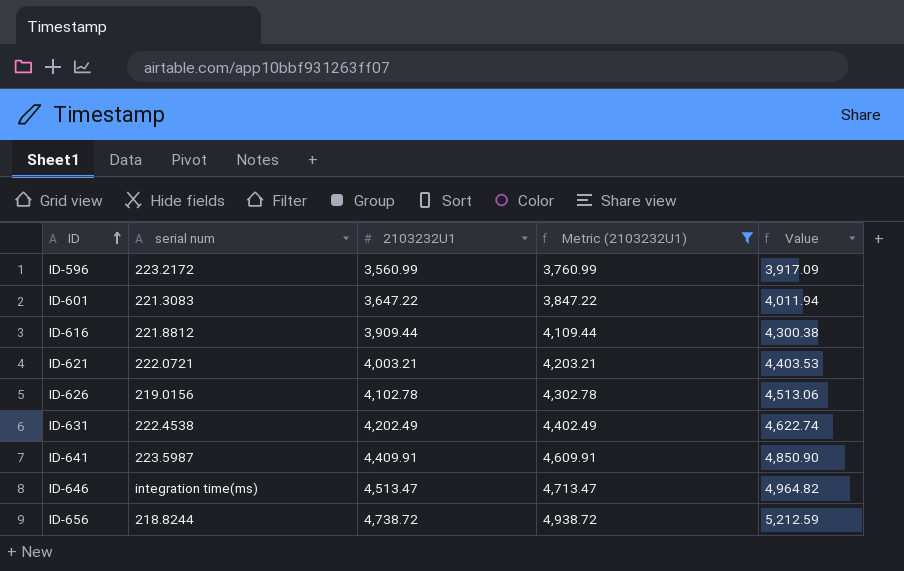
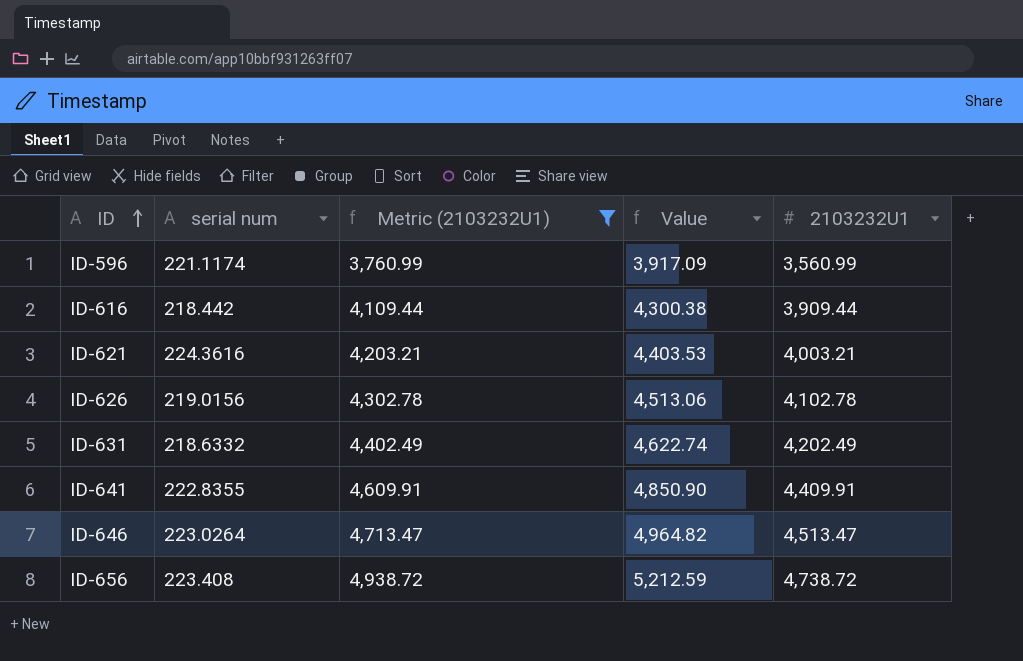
column 2103232U1 | position: 3 -> 5
row ID-601: 221.3083 | 3,647.22 | 3,847.22 | 4,011.94 -> none
ID-596 | serial num: 223.2172 -> 221.1174
ID-616 | serial num: 221.8812 -> 218.442
ID-621 | serial num: 222.0721 -> 224.3616
ID-631 | serial num: 222.4538 -> 218.6332
ID-641 | serial num: 223.5987 -> 222.8355
ID-646 | serial num: integration time(ms) -> 223.0264
ID-656 | serial num: 218.8244 -> 223.408

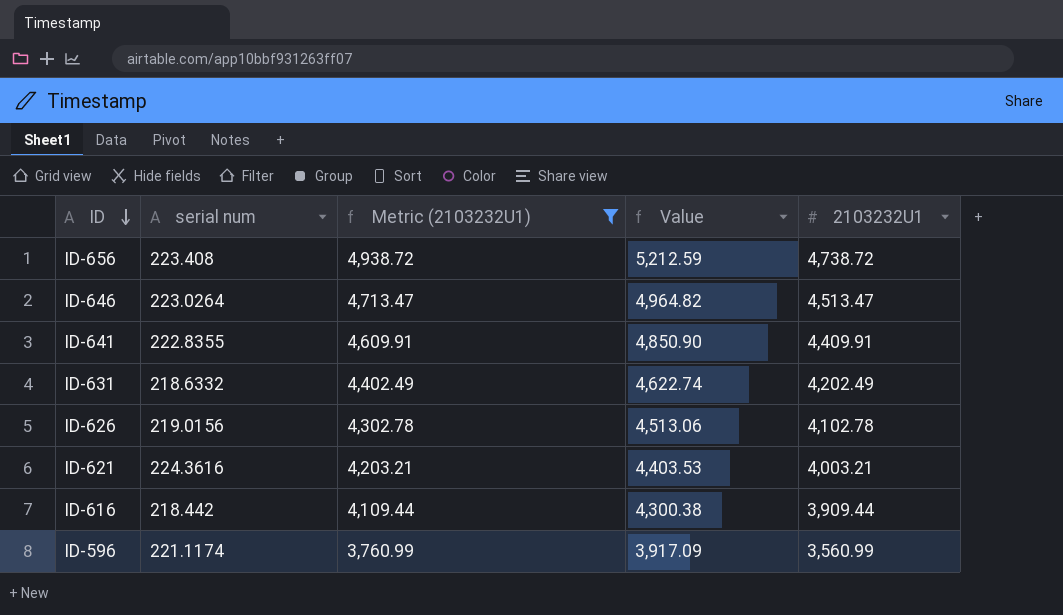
row order: ID ascending -> ID descending

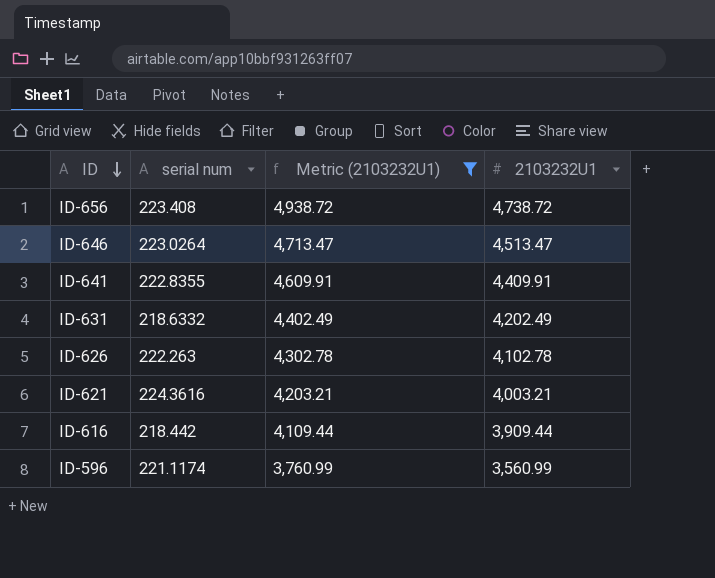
column Value | formula: [2103232U1] * 1.1 -> none
ID-626 | serial num: 219.0156 -> 222.263

